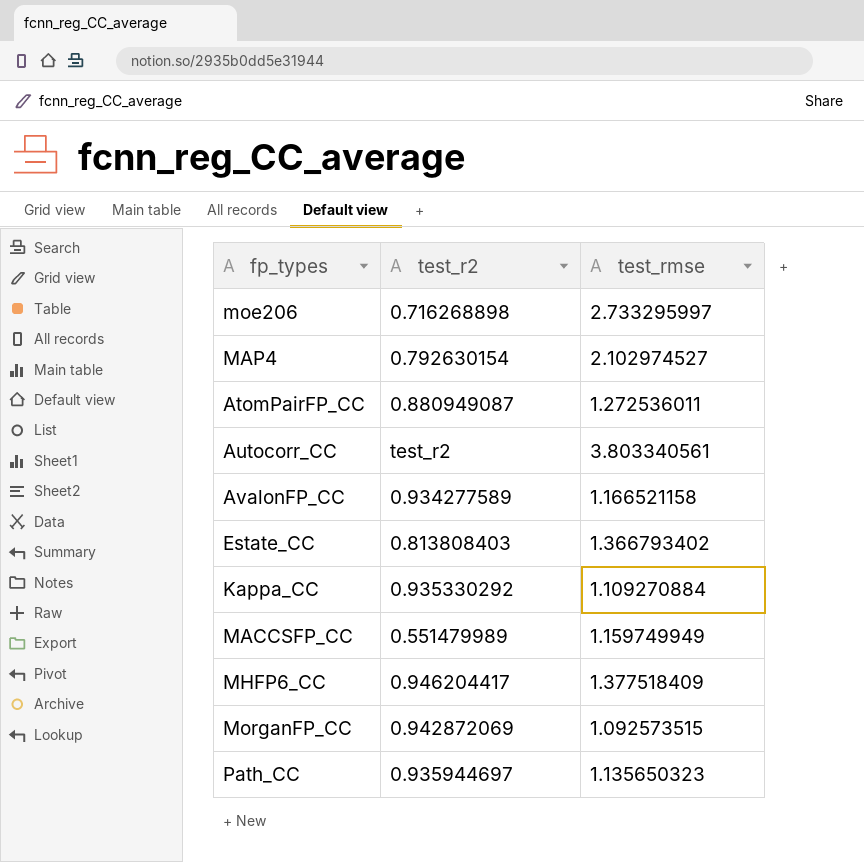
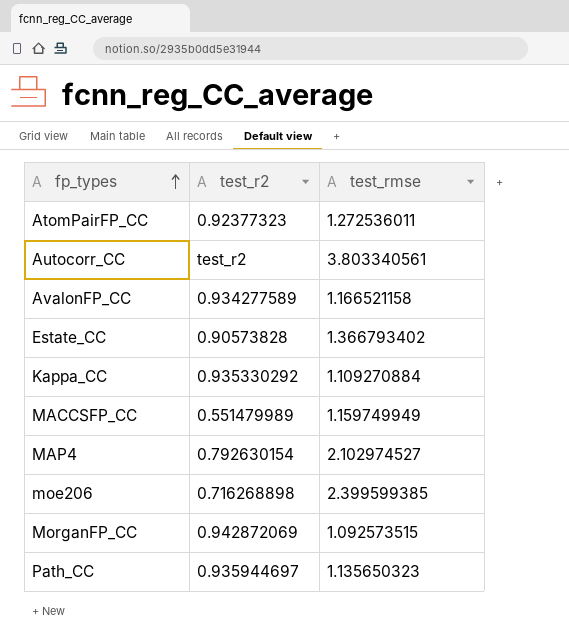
row order: none -> fp_types ascending
row MHFP6_CC: 0.946204417 | 1.377518409 -> none
AtomPairFP_CC | test_r2: 0.880949087 -> 0.92377323
Estate_CC | test_r2: 0.813808403 -> 0.90573828
moe206 | test_rmse: 2.733295997 -> 2.399599385

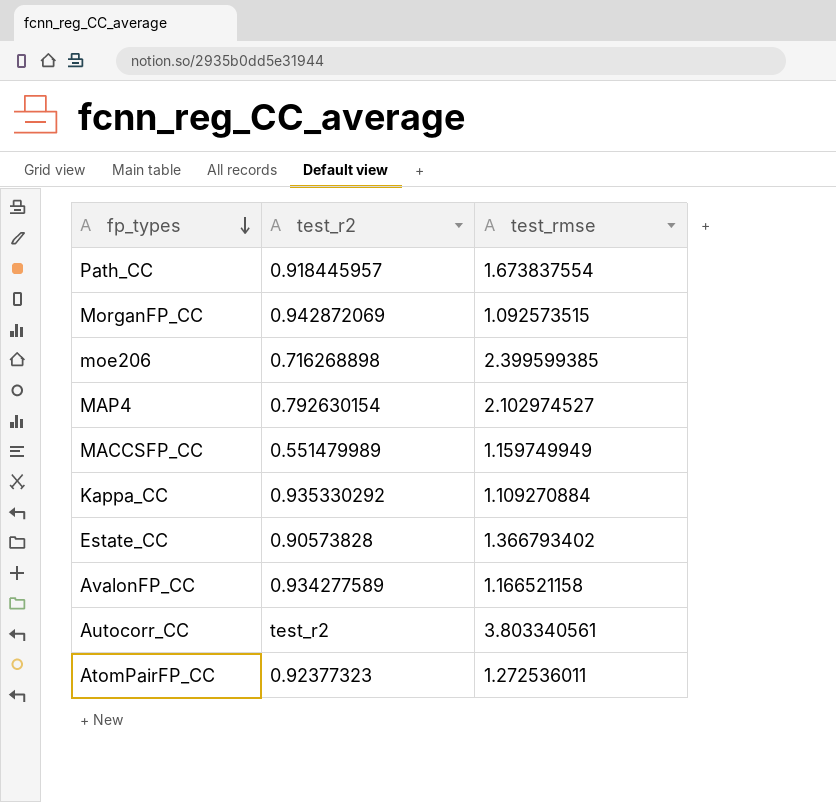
row order: fp_types ascending -> fp_types descending
Path_CC | test_r2: 0.935944697 -> 0.918445957
Path_CC | test_rmse: 1.135650323 -> 1.673837554

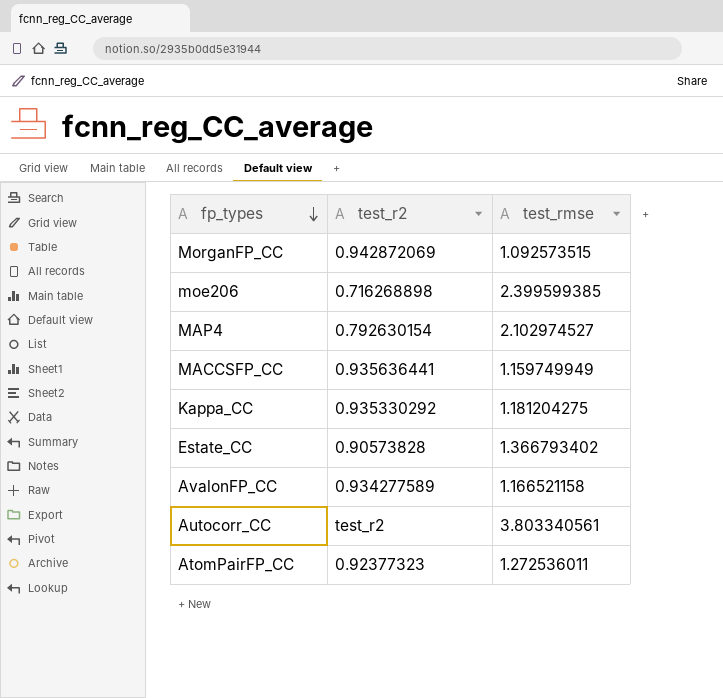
row Path_CC: 0.918445957 | 1.673837554 -> none
MACCSFP_CC | test_r2: 0.551479989 -> 0.935636441
Kappa_CC | test_rmse: 1.109270884 -> 1.181204275

